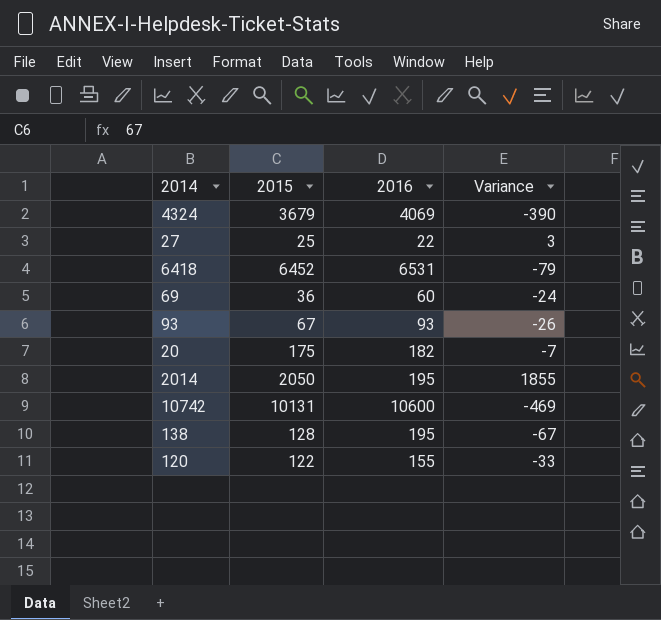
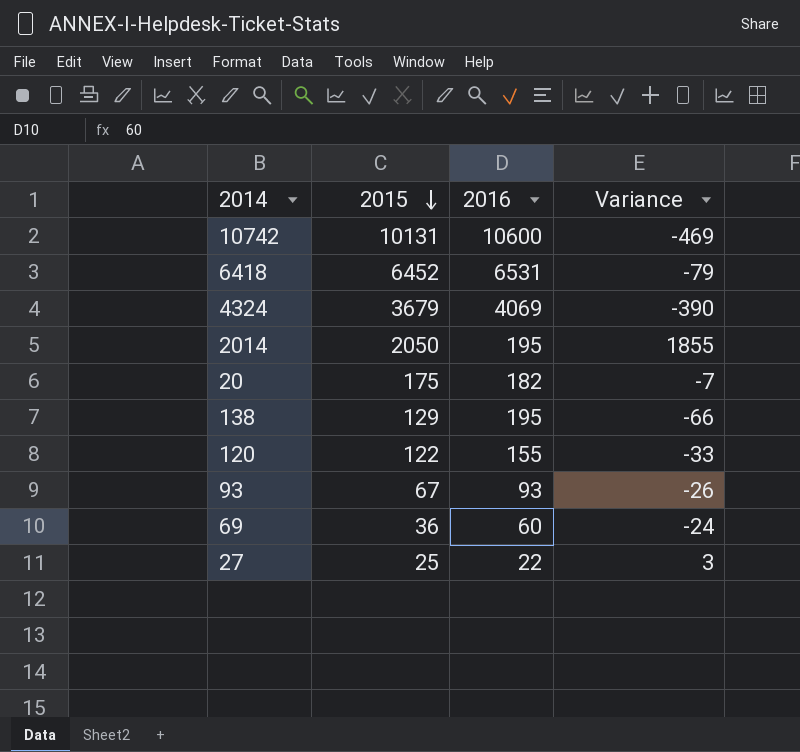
row order: none -> 2015 descending
138 | 2015: 128 -> 129
138 | Variance: -67 -> -66

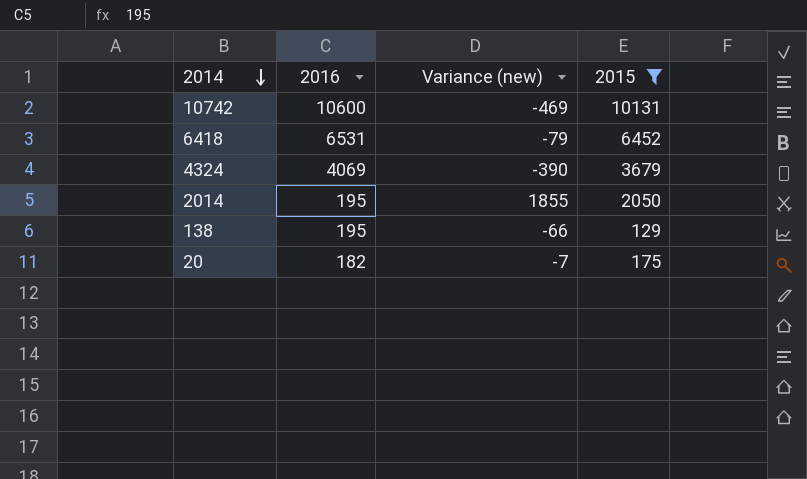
filter: none -> 2015 >= 129
row order: 2015 descending -> 2014 descending
column name: Variance -> Variance (new)
column 2015 | position: 2 -> 4

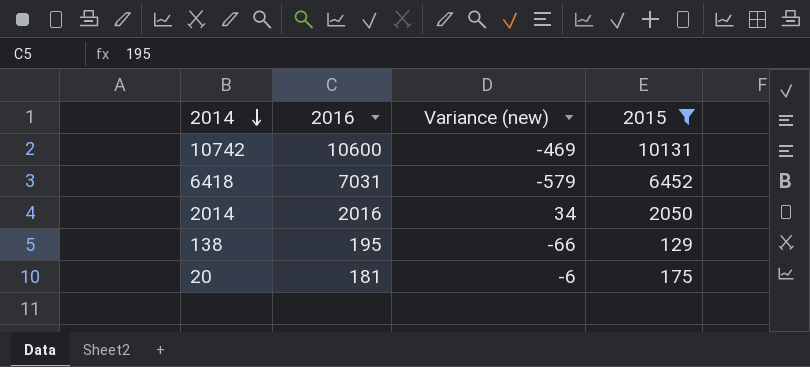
row 4324: 4069 | -390 | 3679 -> none
6418 | 2016: 6531 -> 7031
6418 | Variance (new): -79 -> -579
2014 | 2016: 195 -> 2016
2014 | Variance (new): 1855 -> 34
20 | 2016: 182 -> 181
20 | Variance (new): -7 -> -6

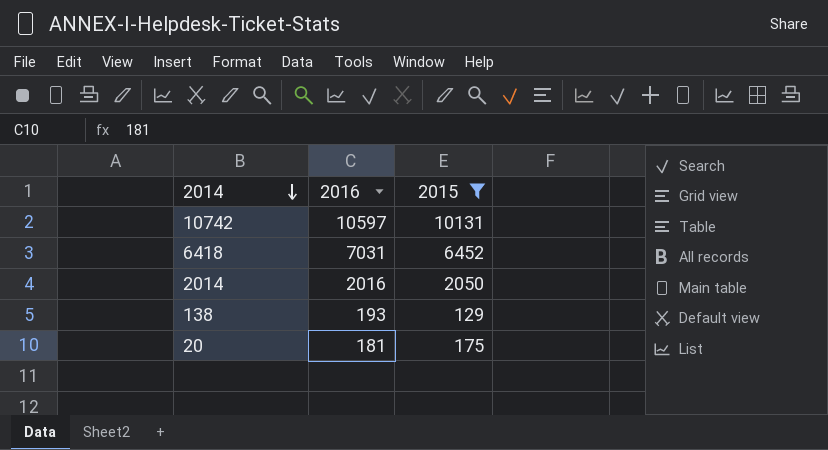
column Variance (new) | formula: [2015] - [2016] -> none
10742 | 2016: 10600 -> 10597
138 | 2016: 195 -> 193

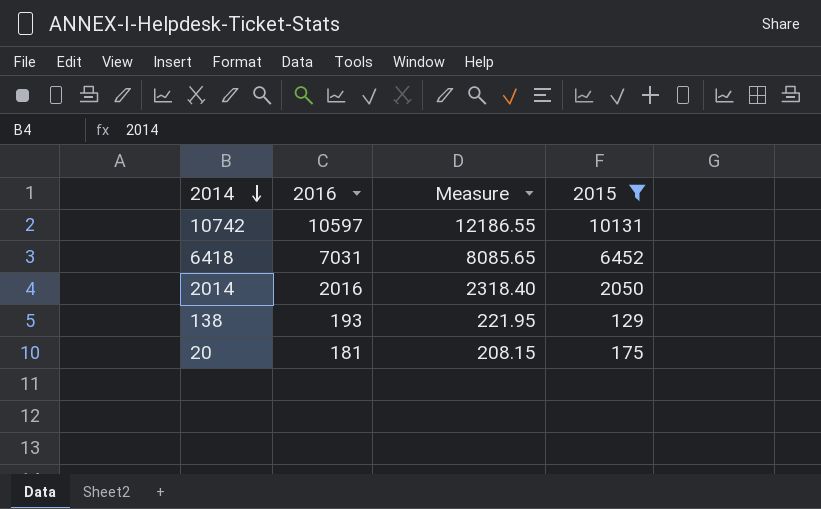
column Measure | formula: none -> [2016] * 1.15

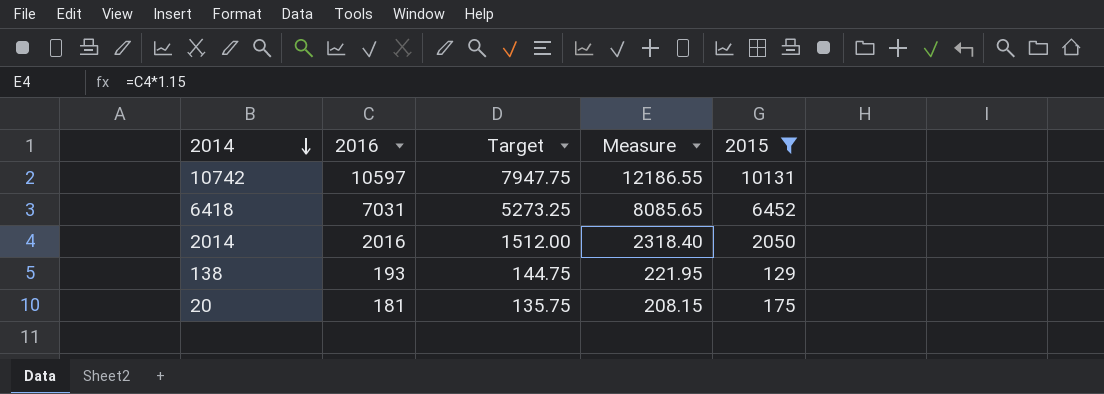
column Target | formula: none -> [2016] * 0.75

